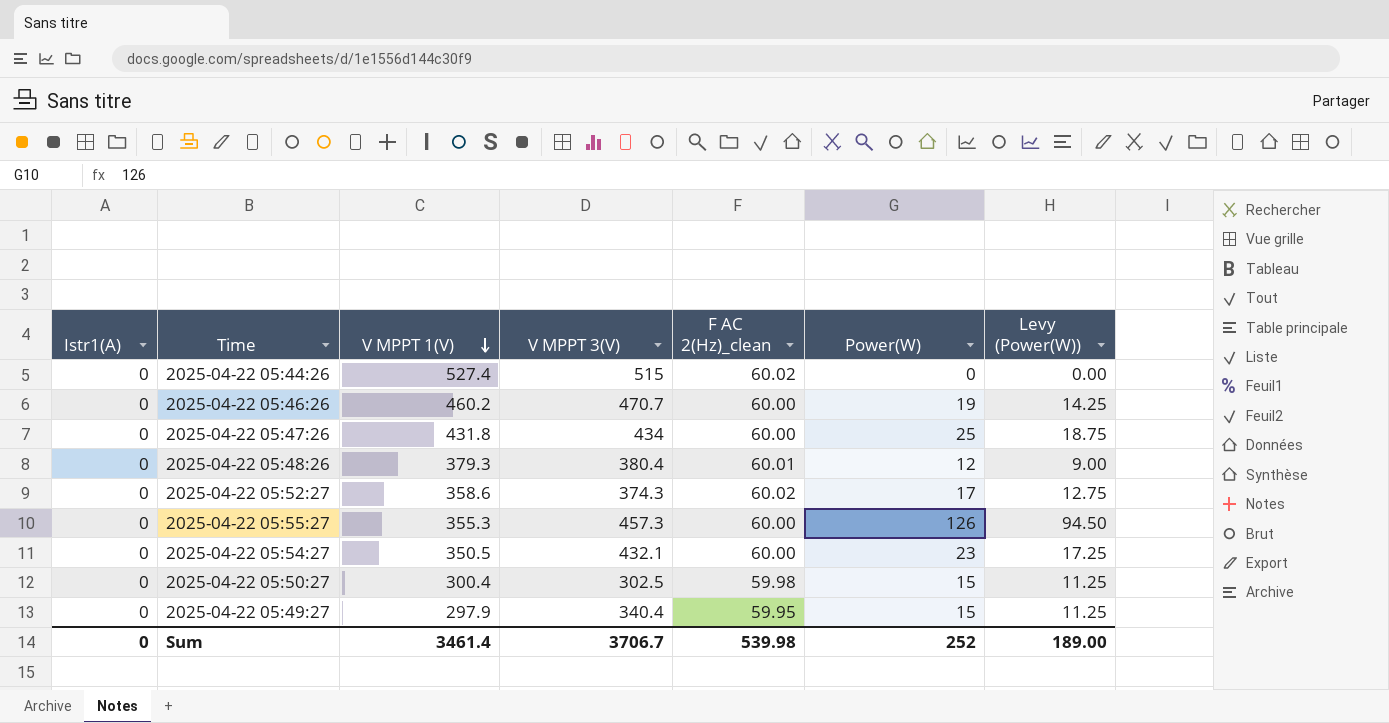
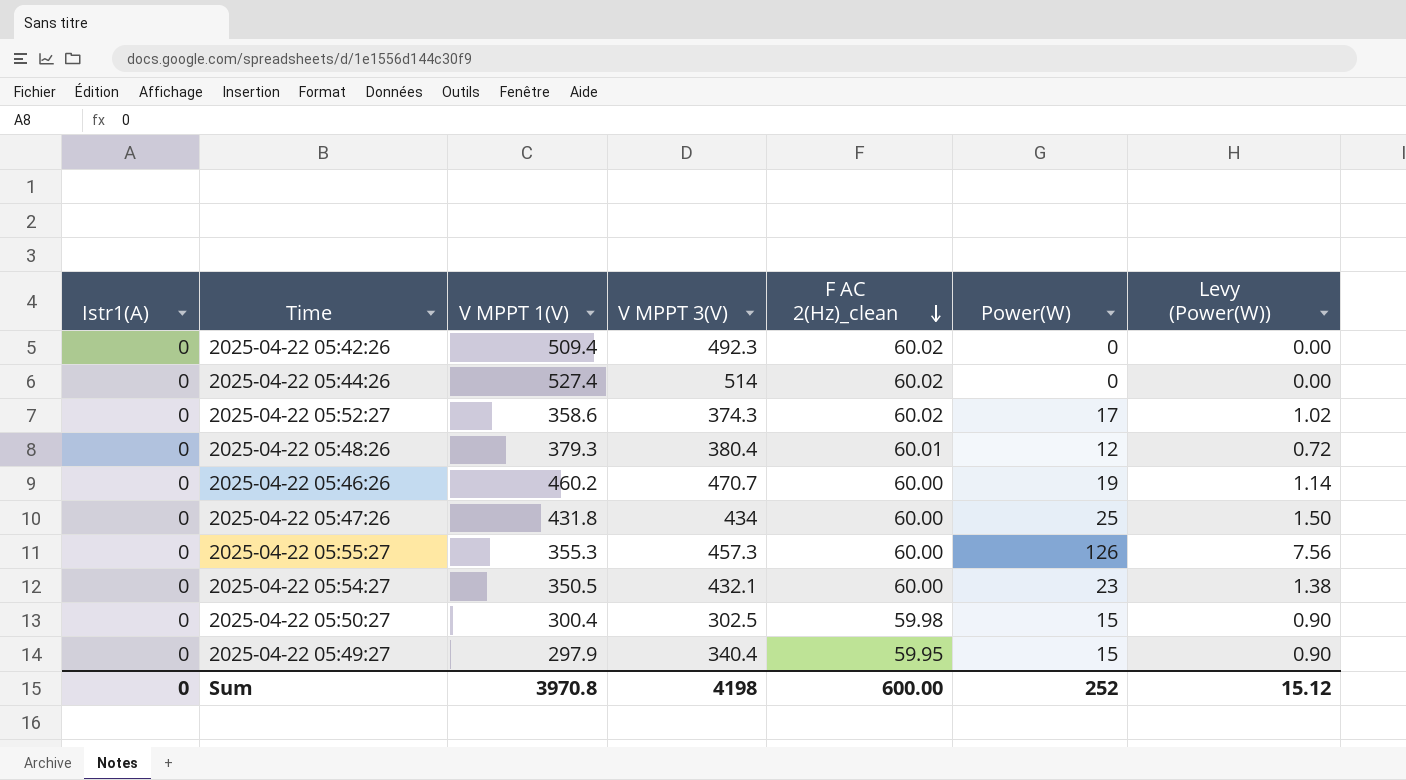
row order: V MPPT 1(V) descending -> F AC 2(Hz)_clean descending
column Levy (Power(W)) | formula: [Power(W)] * 0.75 -> [Power(W)] * 0.06
row 2025-04-22 05:42:26: none -> 0 | 509.4 | 492.3 | 60.02 | 0 | 0.00
2025-04-22 05:44:26 | V MPPT 3(V): 515 -> 514
Sum | V MPPT 1(V): 3461.4 -> 3970.8
Sum | V MPPT 3(V): 3706.7 -> 4198
Sum | F AC 2(Hz)_clean: 539.98 -> 600.00
Sum | Levy (Power(W)): 189.00 -> 15.12

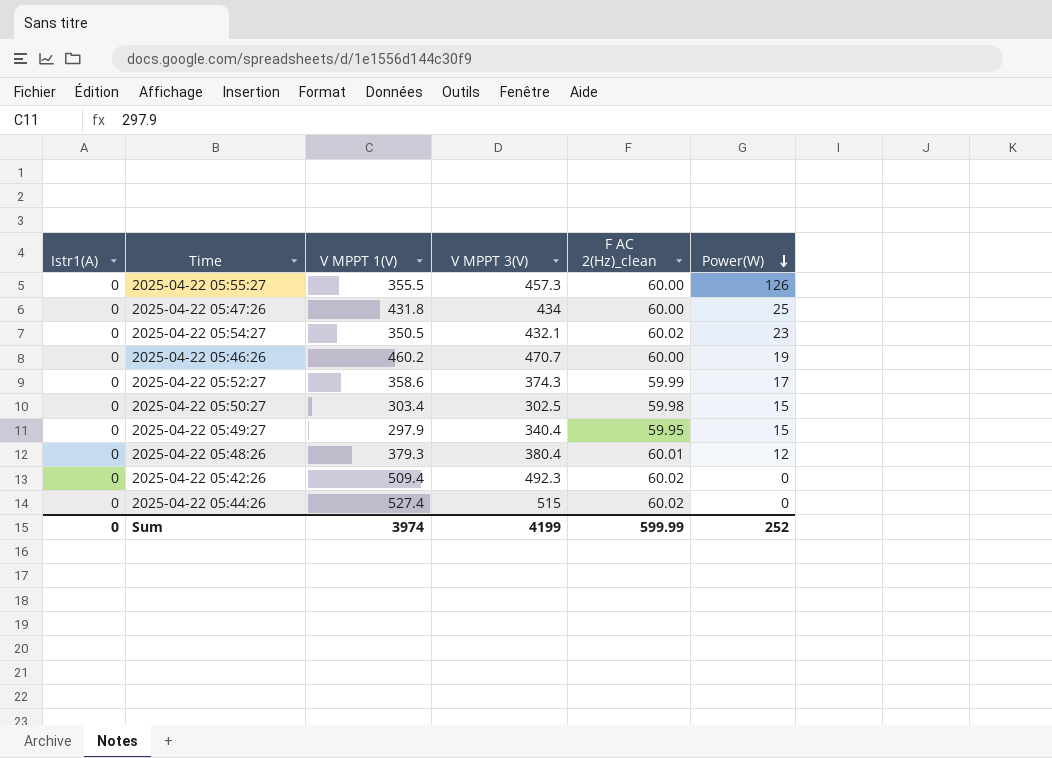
row order: F AC 2(Hz)_clean descending -> Power(W) descending
column Levy (Power(W)) | formula: [Power(W)] * 0.06 -> none
2025-04-22 05:55:27 | V MPPT 1(V): 355.3 -> 355.5
2025-04-22 05:54:27 | F AC 2(Hz)_clean: 60.00 -> 60.02
2025-04-22 05:52:27 | F AC 2(Hz)_clean: 60.02 -> 59.99
2025-04-22 05:50:27 | V MPPT 1(V): 300.4 -> 303.4
2025-04-22 05:44:26 | V MPPT 3(V): 514 -> 515
Sum | V MPPT 1(V): 3970.8 -> 3974
Sum | V MPPT 3(V): 4198 -> 4199
Sum | F AC 2(Hz)_clean: 600.00 -> 599.99

